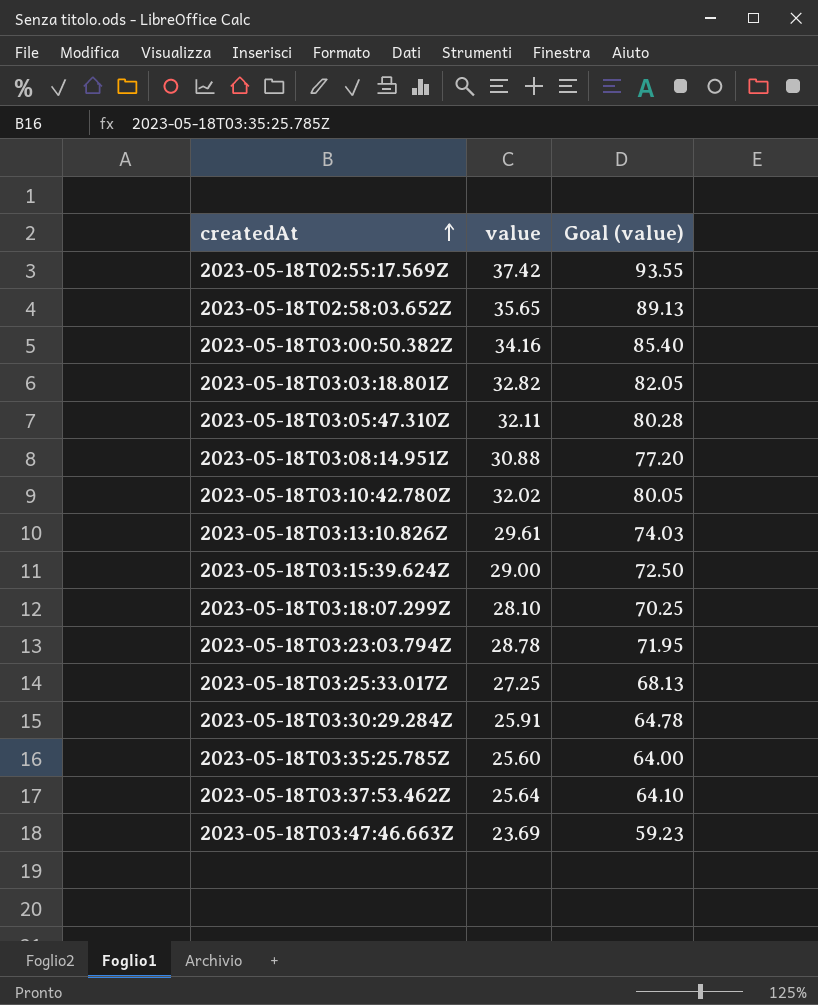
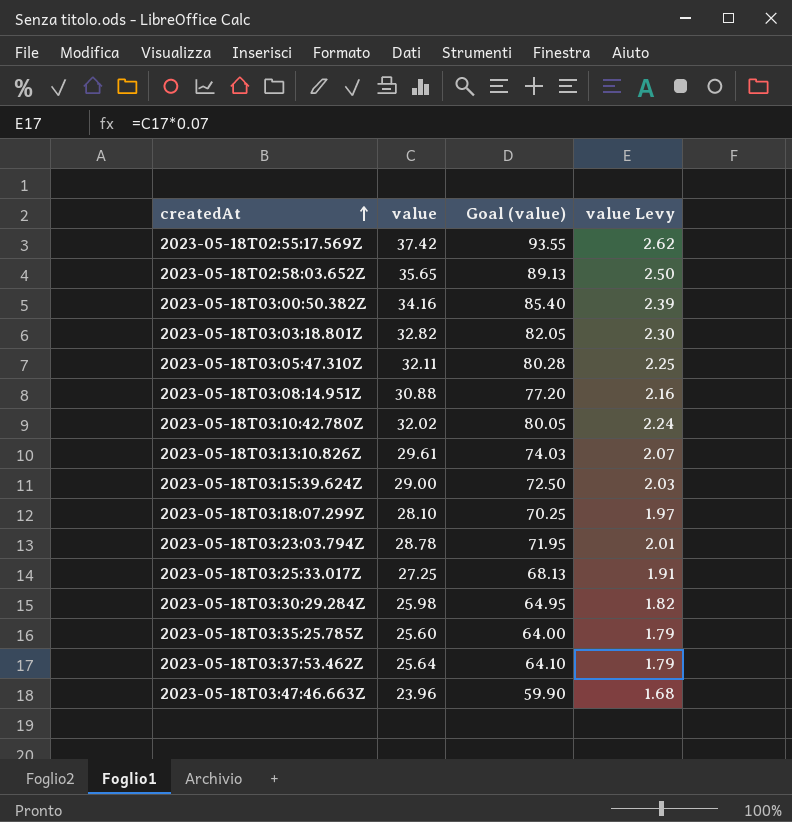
column value Levy | formula: none -> [value] * 0.07
2023-05-18T03:30:29.284Z | value: 25.91 -> 25.98
2023-05-18T03:30:29.284Z | Goal (value): 64.78 -> 64.95
2023-05-18T03:47:46.663Z | value: 23.69 -> 23.96
2023-05-18T03:47:46.663Z | Goal (value): 59.23 -> 59.90

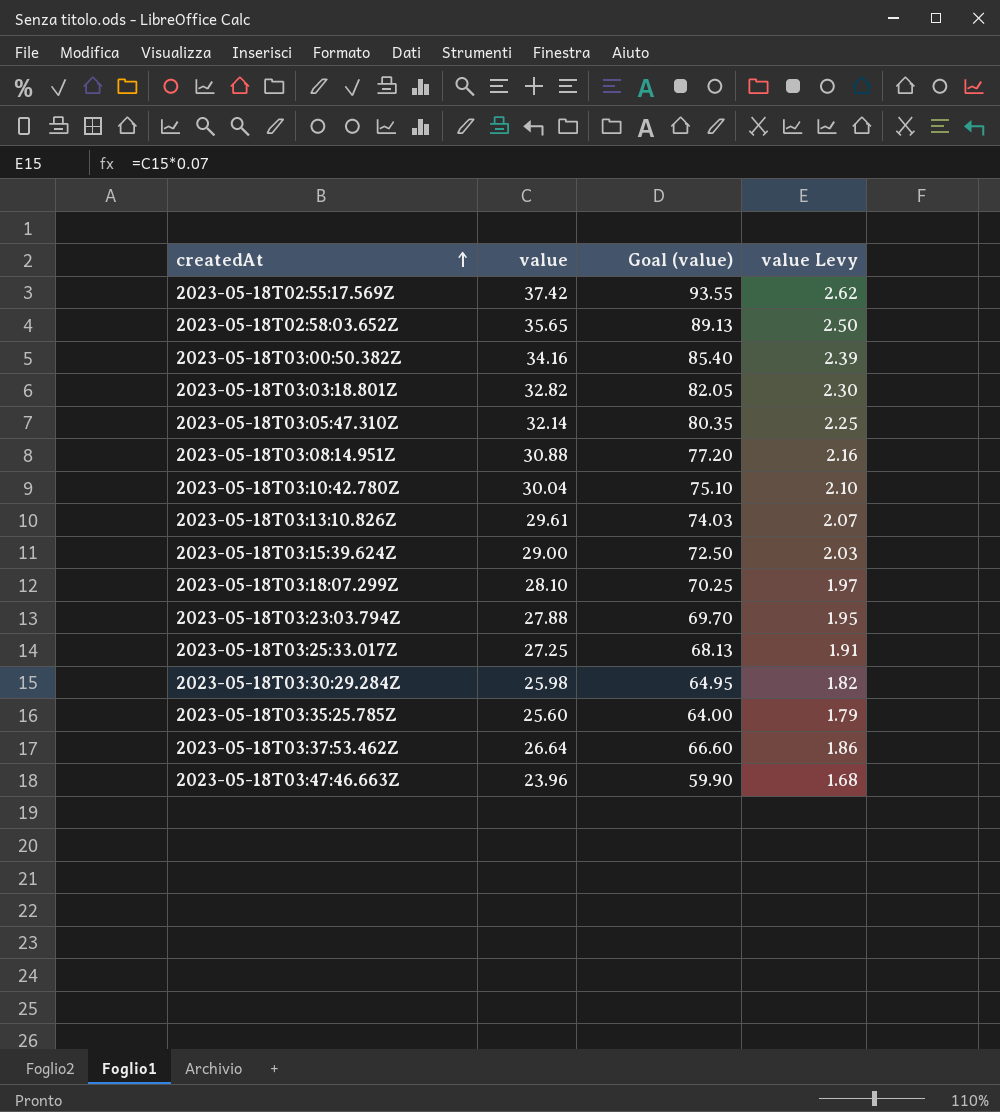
2023-05-18T03:05:47.310Z | value: 32.11 -> 32.14
2023-05-18T03:05:47.310Z | Goal (value): 80.28 -> 80.35
2023-05-18T03:10:42.780Z | value: 32.02 -> 30.04
2023-05-18T03:10:42.780Z | Goal (value): 80.05 -> 75.10
2023-05-18T03:10:42.780Z | value Levy: 2.24 -> 2.10
2023-05-18T03:23:03.794Z | value: 28.78 -> 27.88
2023-05-18T03:23:03.794Z | Goal (value): 71.95 -> 69.70
2023-05-18T03:23:03.794Z | value Levy: 2.01 -> 1.95
2023-05-18T03:37:53.462Z | value: 25.64 -> 26.64
2023-05-18T03:37:53.462Z | Goal (value): 64.10 -> 66.60
2023-05-18T03:37:53.462Z | value Levy: 1.79 -> 1.86

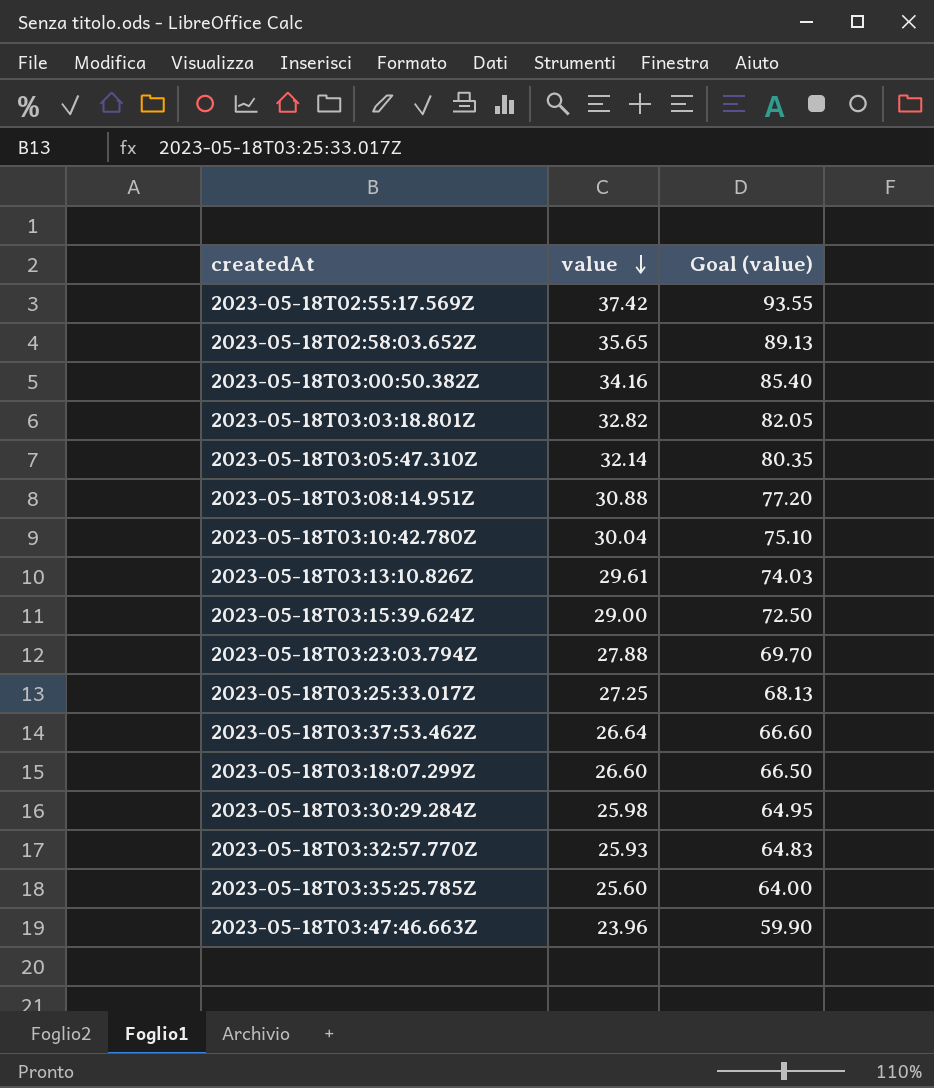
row order: createdAt ascending -> value descending
column value Levy | formula: [value] * 0.07 -> none
2023-05-18T03:18:07.299Z | value: 28.10 -> 26.60
2023-05-18T03:18:07.299Z | Goal (value): 70.25 -> 66.50
row 2023-05-18T03:32:57.770Z: none -> 25.93 | 64.83

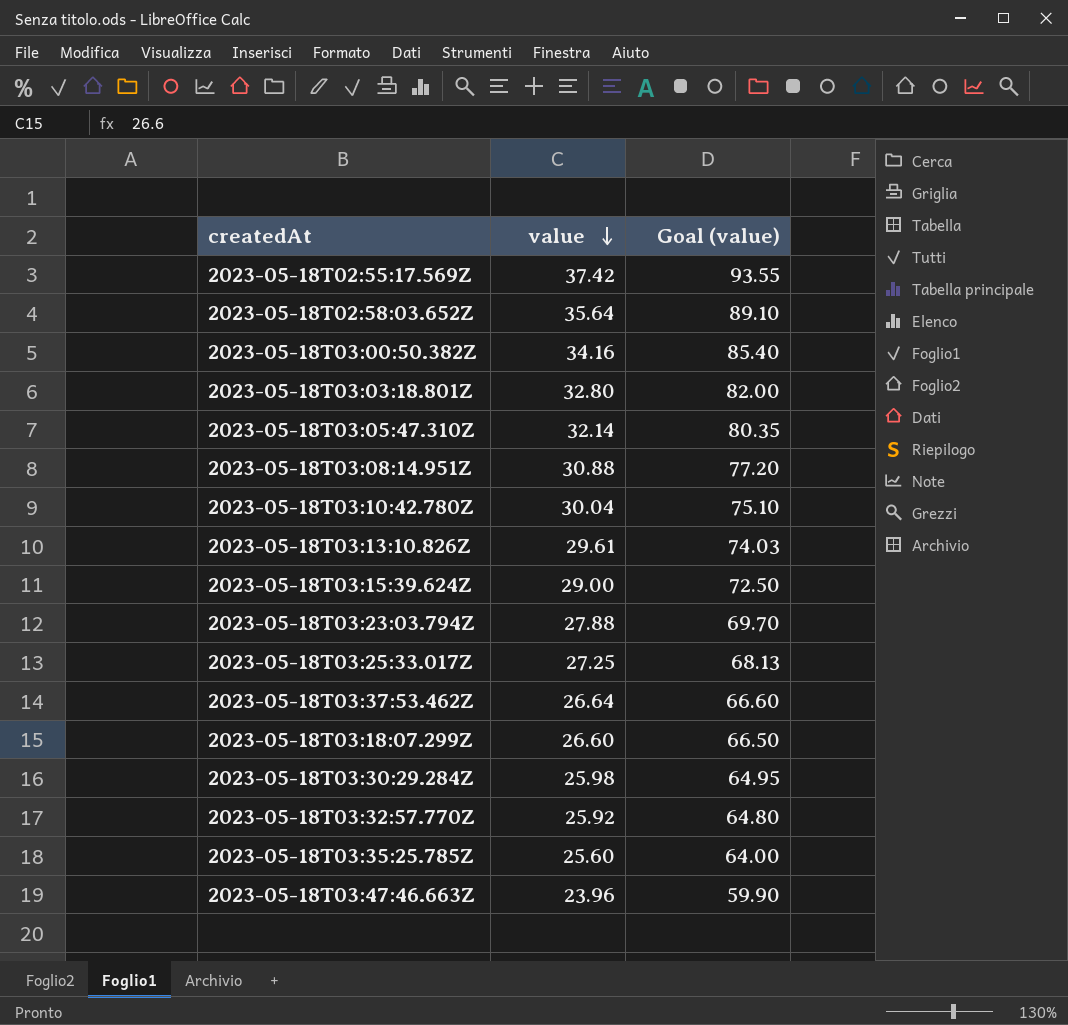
2023-05-18T02:58:03.652Z | value: 35.65 -> 35.64
2023-05-18T02:58:03.652Z | Goal (value): 89.13 -> 89.10
2023-05-18T03:03:18.801Z | value: 32.82 -> 32.80
2023-05-18T03:03:18.801Z | Goal (value): 82.05 -> 82.00
2023-05-18T03:32:57.770Z | value: 25.93 -> 25.92
2023-05-18T03:32:57.770Z | Goal (value): 64.83 -> 64.80

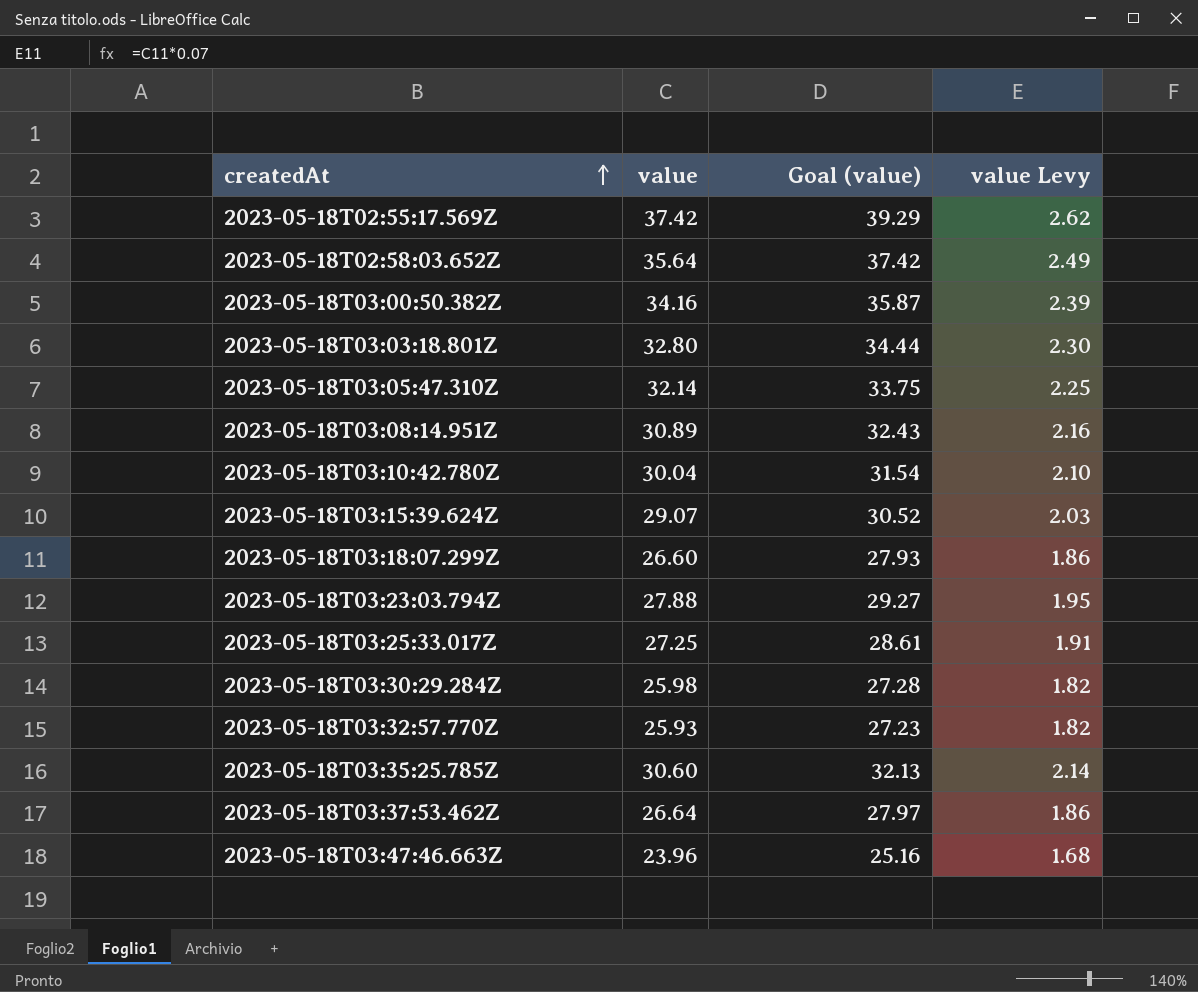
row order: value descending -> createdAt ascending
column Goal (value) | formula: [value] * 2.5 -> [value] * 1.05
column value Levy | formula: none -> [value] * 0.07
row 2023-05-18T03:13:10.826Z: 29.61 | 74.03 -> none
2023-05-18T03:08:14.951Z | value: 30.88 -> 30.89
2023-05-18T03:15:39.624Z | value: 29.00 -> 29.07
2023-05-18T03:32:57.770Z | value: 25.92 -> 25.93
2023-05-18T03:35:25.785Z | value: 25.60 -> 30.60

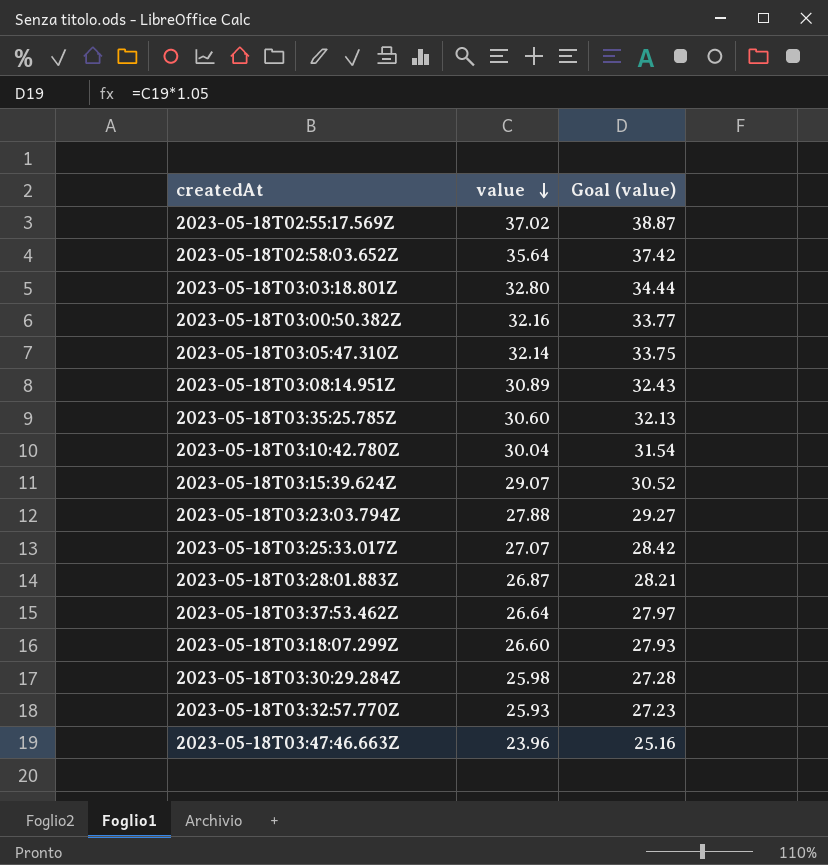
row order: createdAt ascending -> value descending
column value Levy | formula: [value] * 0.07 -> none
2023-05-18T02:55:17.569Z | value: 37.42 -> 37.02
2023-05-18T02:55:17.569Z | Goal (value): 39.29 -> 38.87
2023-05-18T03:00:50.382Z | value: 34.16 -> 32.16
2023-05-18T03:00:50.382Z | Goal (value): 35.87 -> 33.77
2023-05-18T03:25:33.017Z | value: 27.25 -> 27.07
2023-05-18T03:25:33.017Z | Goal (value): 28.61 -> 28.42
row 2023-05-18T03:28:01.883Z: none -> 26.87 | 28.21

